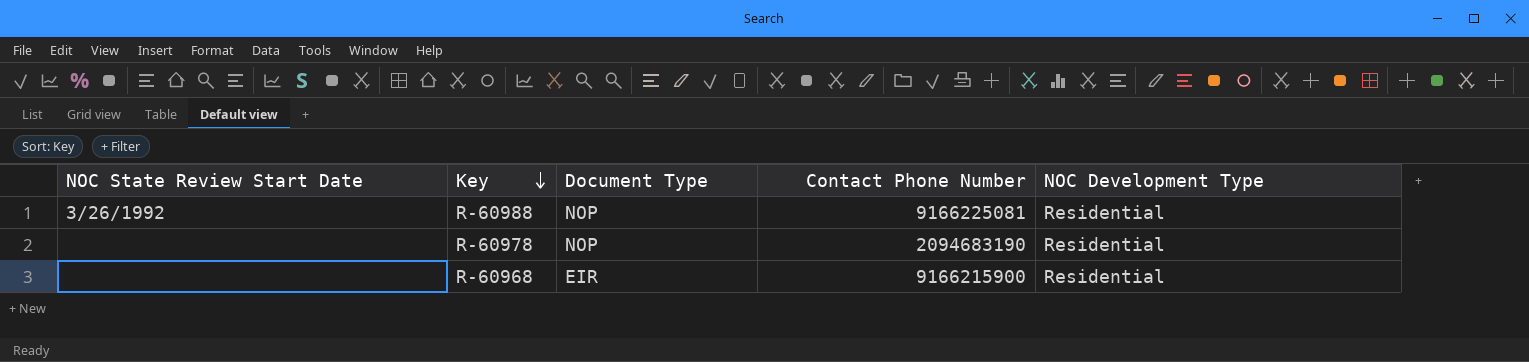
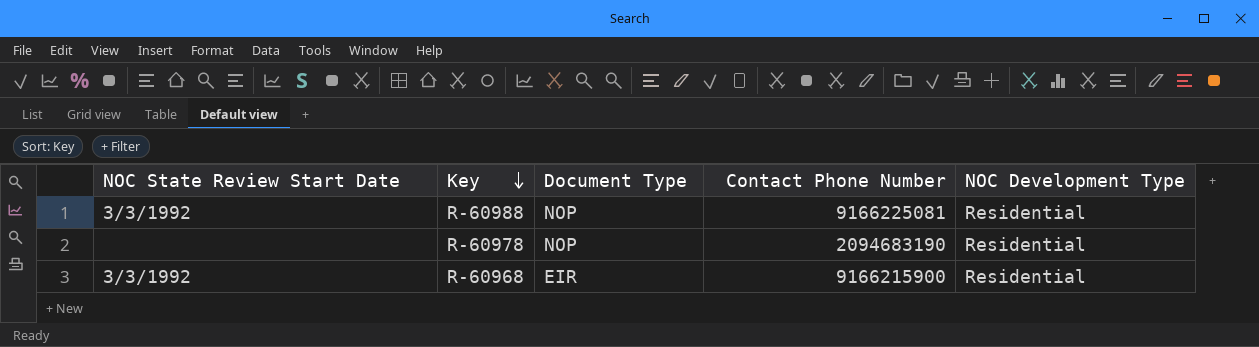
R-60988 | NOC State Review Start Date: 3/26/1992 -> 3/3/1992
R-60968 | NOC State Review Start Date: none -> 3/3/1992

